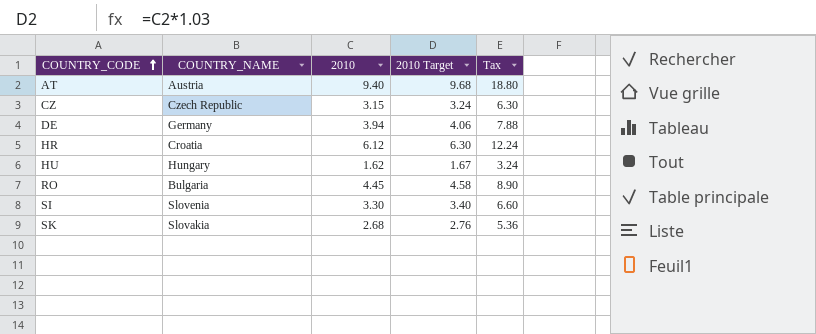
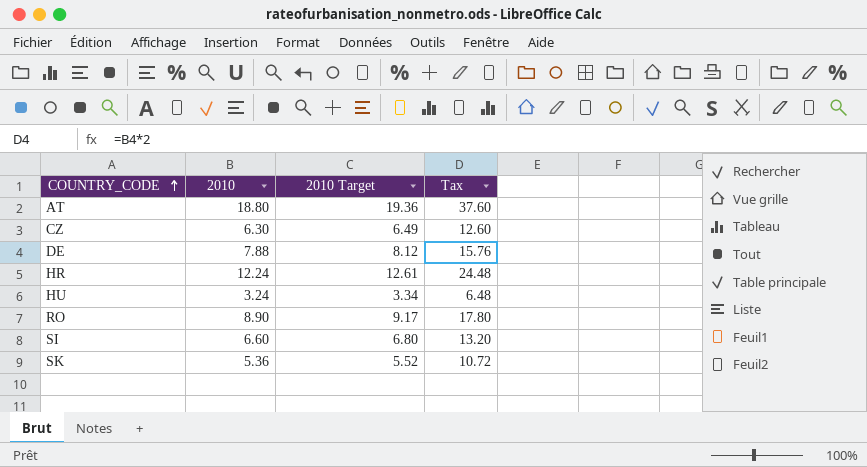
column COUNTRY_NAME | position: 2 -> none
AT | 2010: 9.40 -> 18.80
AT | 2010 Target: 9.68 -> 19.36
AT | Tax: 18.80 -> 37.60
CZ | 2010: 3.15 -> 6.30
CZ | 2010 Target: 3.24 -> 6.49
CZ | Tax: 6.30 -> 12.60
DE | 2010: 3.94 -> 7.88
DE | 2010 Target: 4.06 -> 8.12
DE | Tax: 7.88 -> 15.76
HR | 2010: 6.12 -> 12.24
HR | 2010 Target: 6.30 -> 12.61
HR | Tax: 12.24 -> 24.48
HU | 2010: 1.62 -> 3.24
HU | 2010 Target: 1.67 -> 3.34
HU | Tax: 3.24 -> 6.48
RO | 2010: 4.45 -> 8.90
RO | 2010 Target: 4.58 -> 9.17
RO | Tax: 8.90 -> 17.80
SI | 2010: 3.30 -> 6.60
SI | 2010 Target: 3.40 -> 6.80
SI | Tax: 6.60 -> 13.20
SK | 2010: 2.68 -> 5.36
SK | 2010 Target: 2.76 -> 5.52
SK | Tax: 5.36 -> 10.72

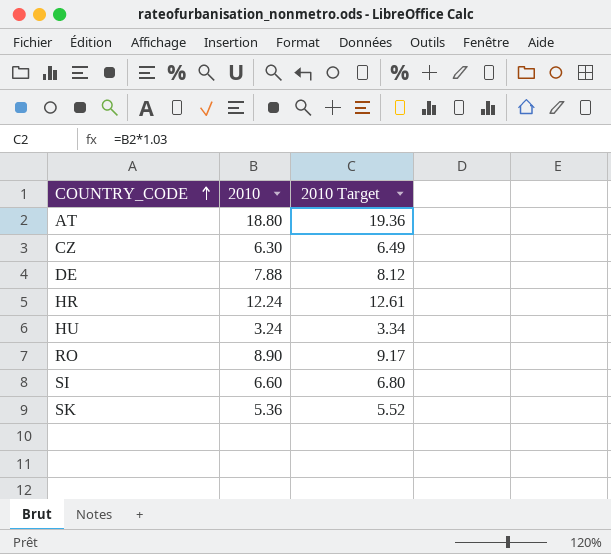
column Tax | formula: [2010] * 2 -> none

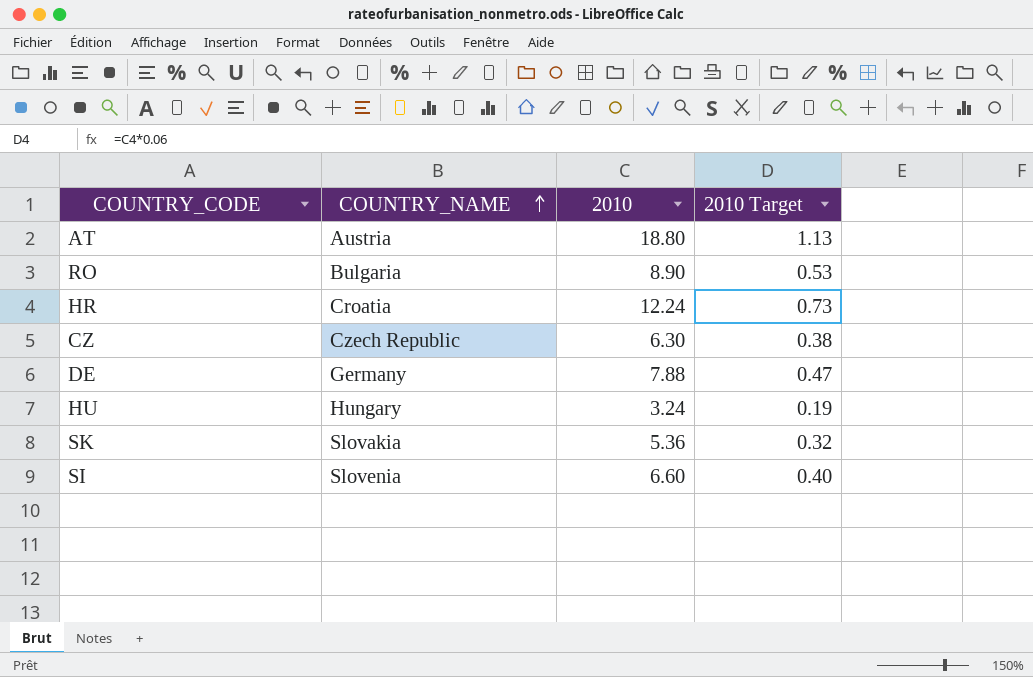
row order: COUNTRY_CODE ascending -> COUNTRY_NAME ascending
column COUNTRY_NAME | position: none -> 2
column 2010 Target | formula: [2010] * 1.03 -> [2010] * 0.06

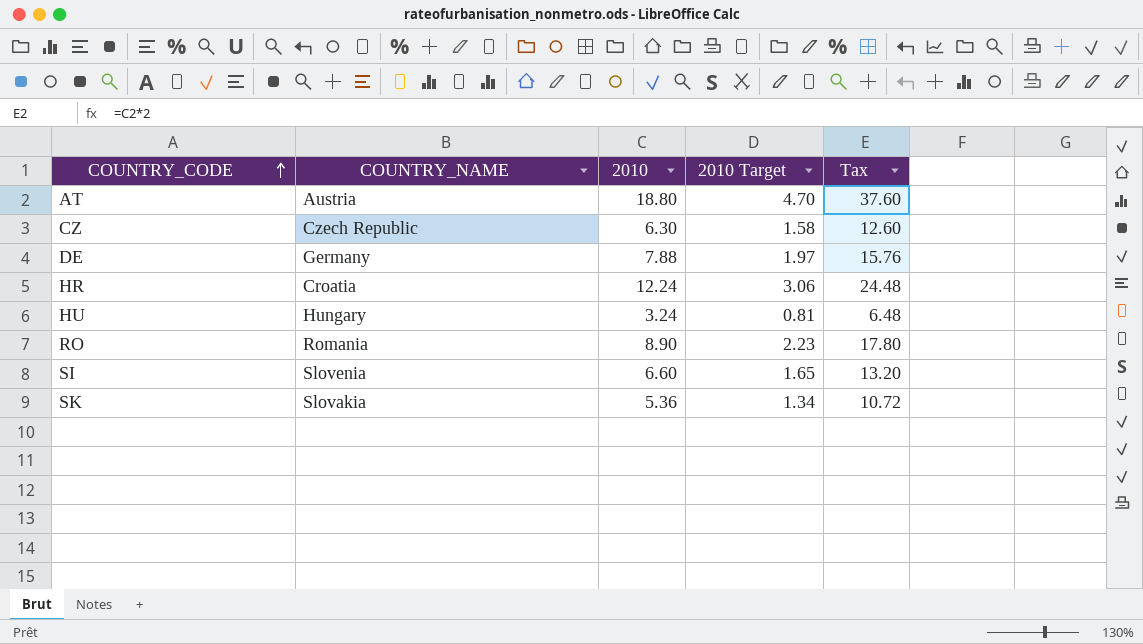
row order: COUNTRY_NAME ascending -> COUNTRY_CODE ascending
column 2010 Target | formula: [2010] * 0.06 -> [2010] * 0.25
column Tax | formula: none -> [2010] * 2
RO | COUNTRY_NAME: Bulgaria -> Romania

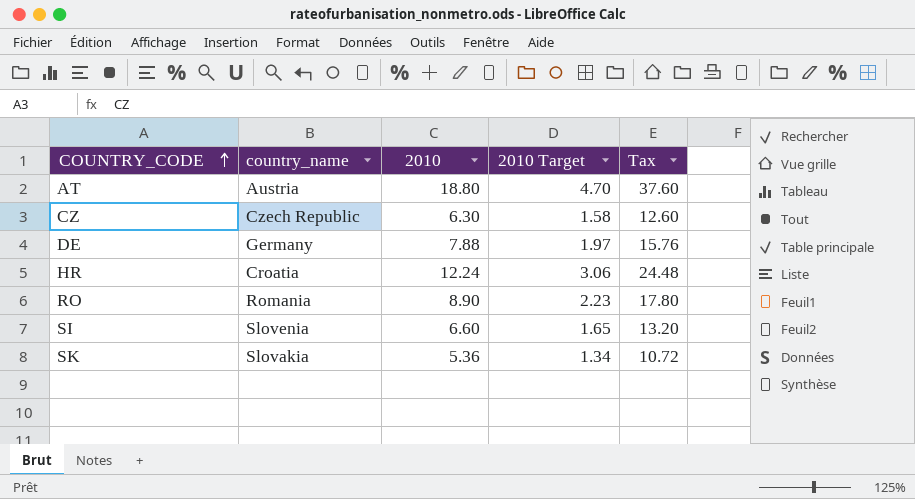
column name: COUNTRY_NAME -> country_name
row HU: Hungary | 3.24 | 0.81 | 6.48 -> none

